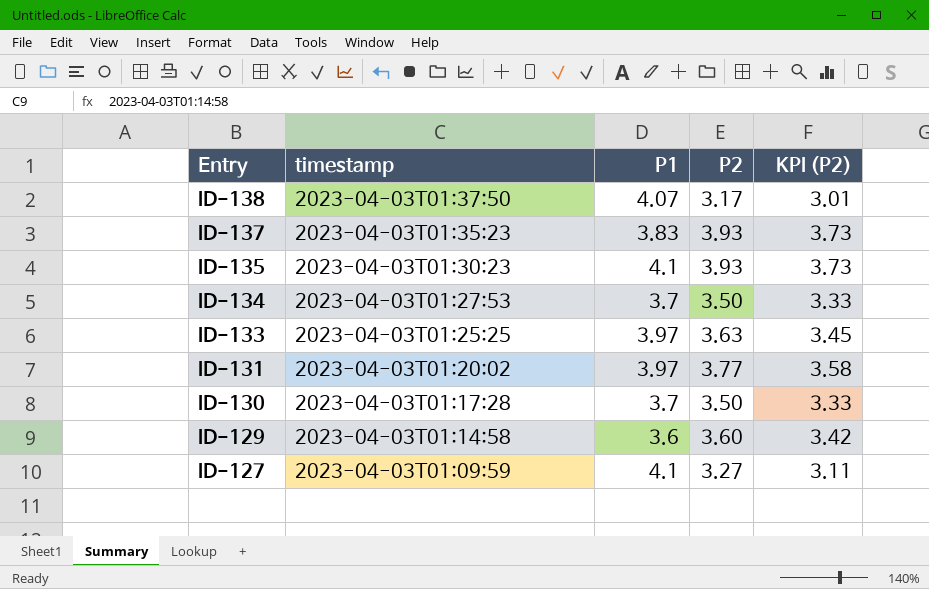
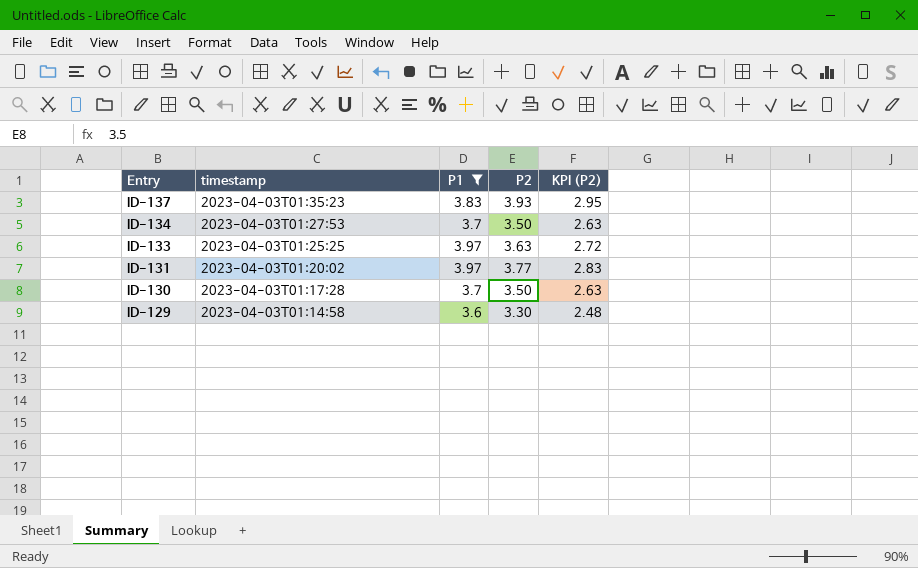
filter: none -> P1 <= 3.97
column KPI (P2) | formula: [P2] * 0.95 -> [P2] * 0.75
ID-129 | P2: 3.60 -> 3.30

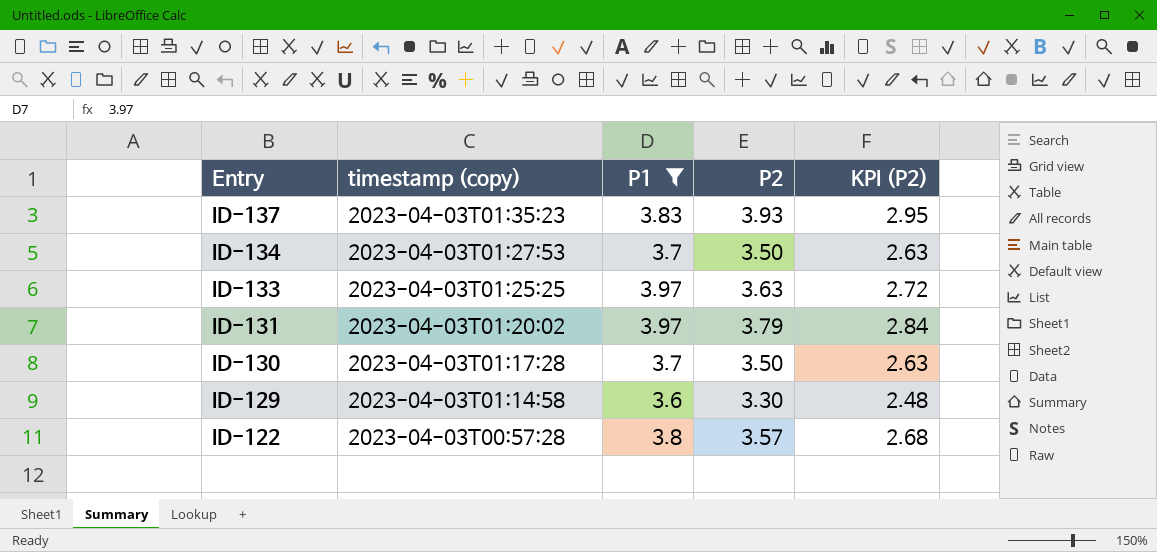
column name: timestamp -> timestamp (copy)
ID-131 | P2: 3.77 -> 3.79
ID-131 | KPI (P2): 2.83 -> 2.84
row ID-122: none -> 2023-04-03T00:57:28 | 3.8 | 3.57 | 2.68

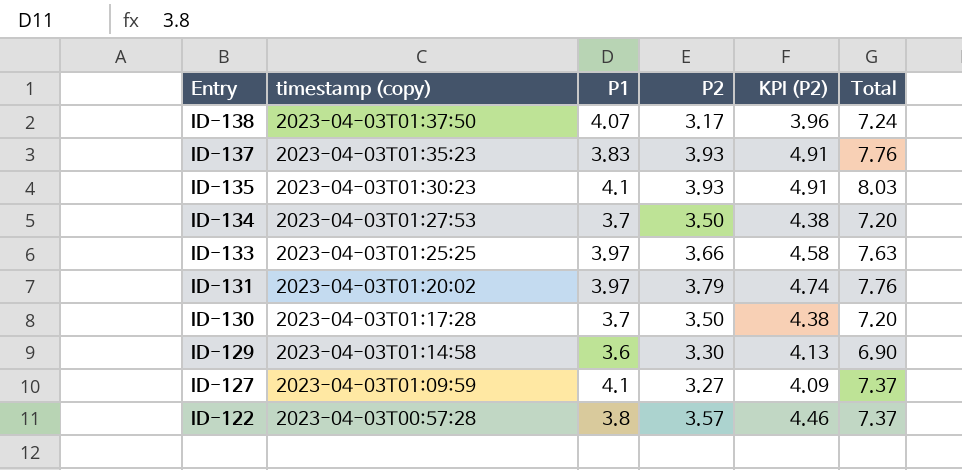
filter: P1 <= 3.97 -> none
column KPI (P2) | formula: [P2] * 0.75 -> [P2] * 1.25
column Total | formula: none -> [P1] + [P2]
ID-133 | P2: 3.63 -> 3.66

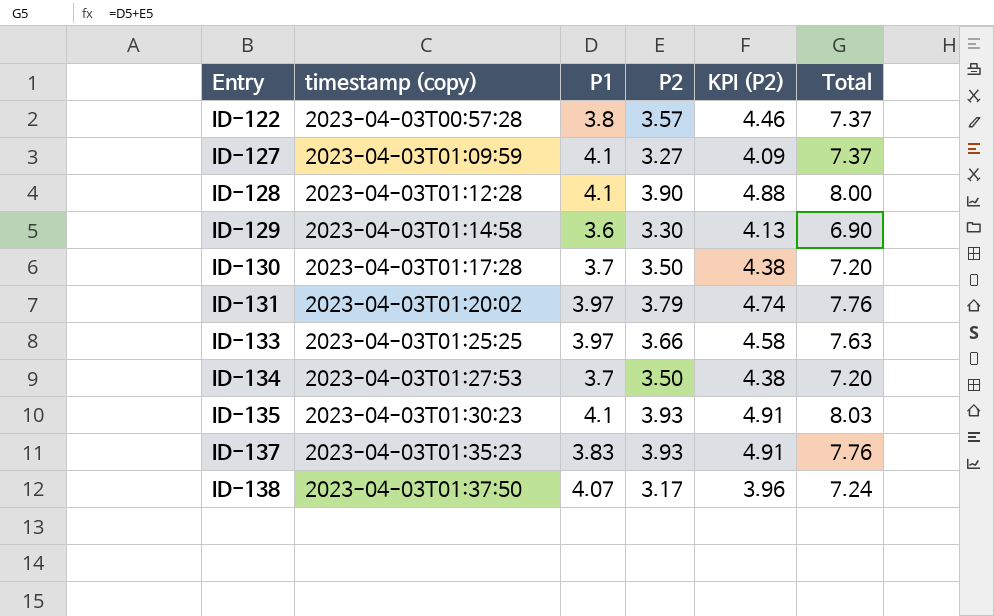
row order: Entry descending -> Entry ascending
row ID-128: none -> 2023-04-03T01:12:28 | 4.1 | 3.90 | 4.88 | 8.00

